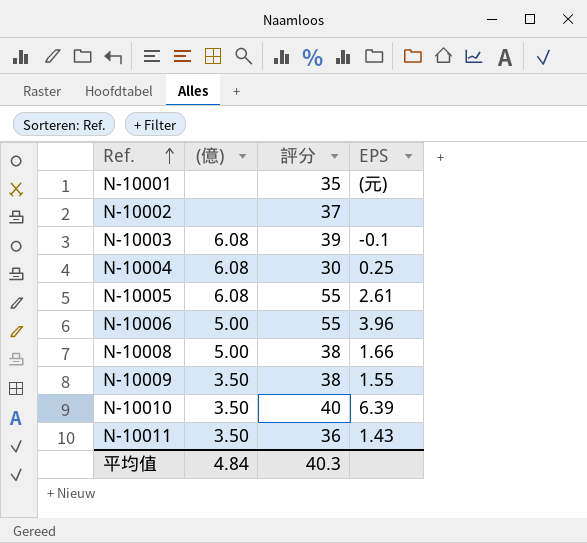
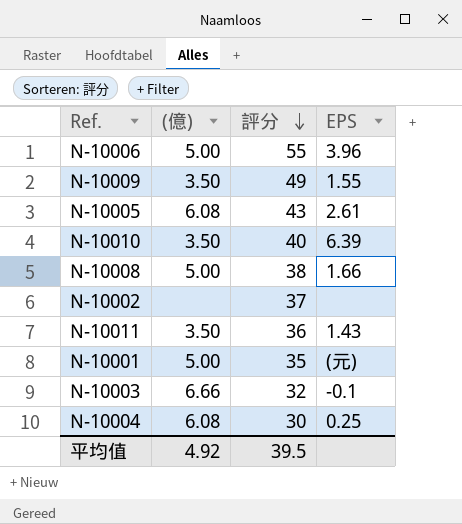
row order: Ref. ascending -> 評分 descending
N-10009 | 評分: 38 -> 49
N-10005 | 評分: 55 -> 43
N-10001 | (億): none -> 5.00
N-10003 | (億): 6.08 -> 6.66
N-10003 | 評分: 39 -> 32
平均值 | (億): 4.84 -> 4.92
平均值 | 評分: 40.3 -> 39.5

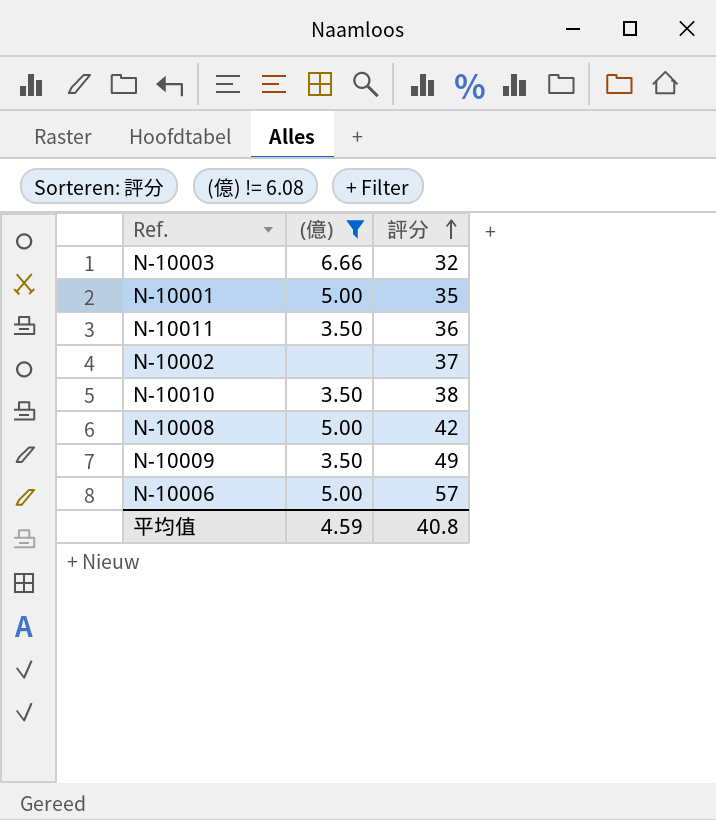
filter: none -> (億) != 6.08
row order: 評分 descending -> 評分 ascending
column EPS | position: 4 -> none
N-10010 | 評分: 40 -> 38
N-10008 | 評分: 38 -> 42
N-10006 | 評分: 55 -> 57
平均值 | (億): 4.92 -> 4.59
平均值 | 評分: 39.5 -> 40.8

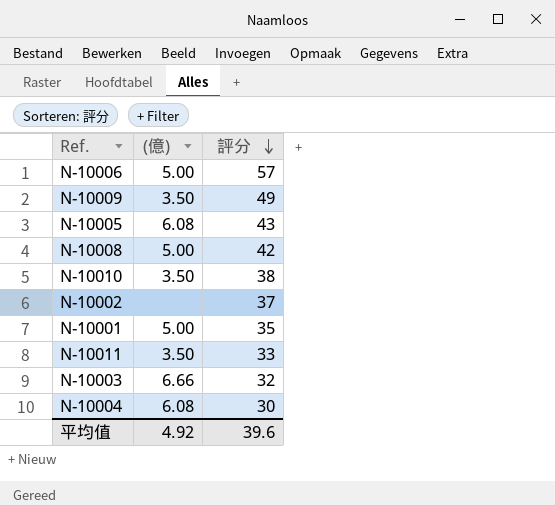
filter: (億) != 6.08 -> none
row order: 評分 ascending -> 評分 descending
N-10011 | 評分: 36 -> 33
平均值 | (億): 4.59 -> 4.92
平均值 | 評分: 40.8 -> 39.6

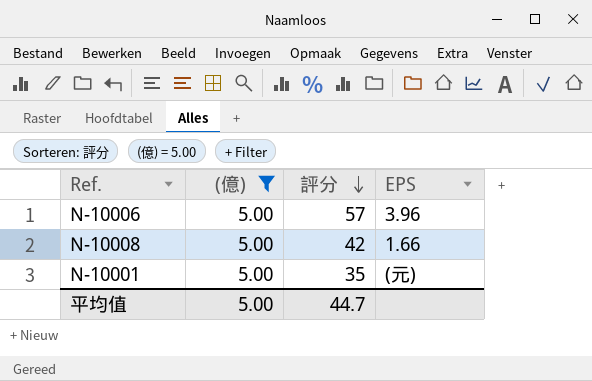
filter: none -> (億) = 5.00
column EPS | position: none -> 4
平均值 | (億): 4.92 -> 5.00
平均值 | 評分: 39.6 -> 44.7

